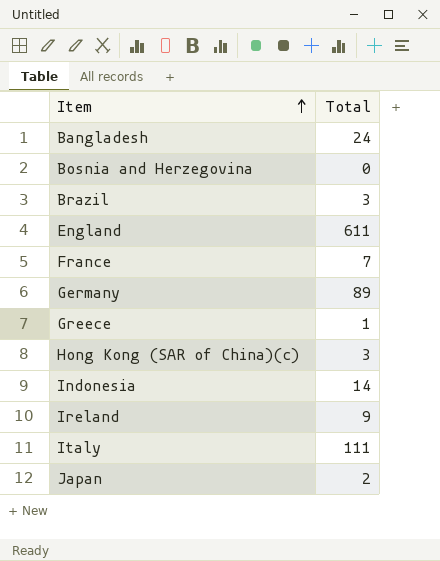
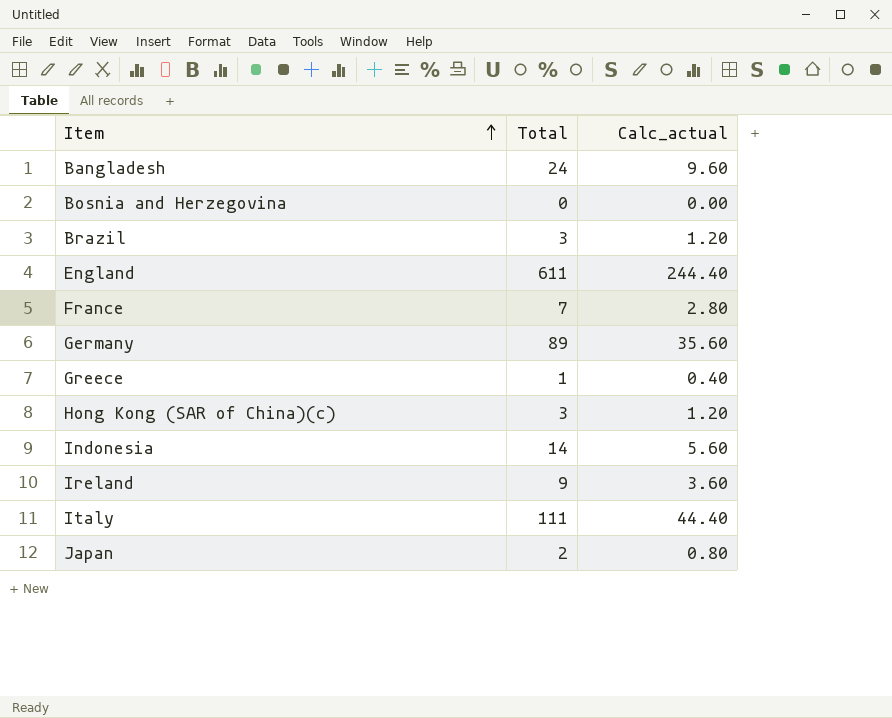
column Calc_actual | formula: none -> [Total] * 0.4

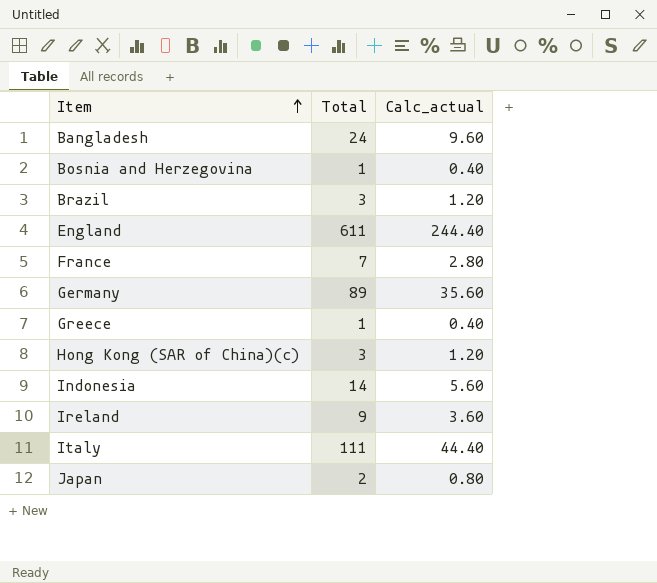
Bosnia and Herzegovina | Total: 0 -> 1
Bosnia and Herzegovina | Calc_actual: 0.00 -> 0.40

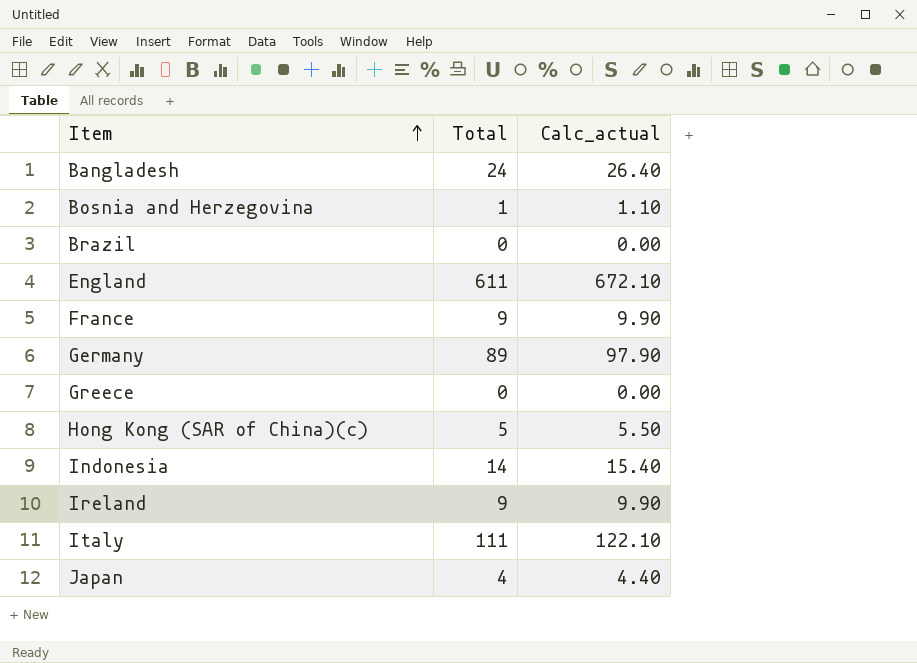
column Calc_actual | formula: [Total] * 0.4 -> [Total] * 1.1
Brazil | Total: 3 -> 0
France | Total: 7 -> 9
Greece | Total: 1 -> 0
Hong Kong (SAR of China)(c) | Total: 3 -> 5
Japan | Total: 2 -> 4

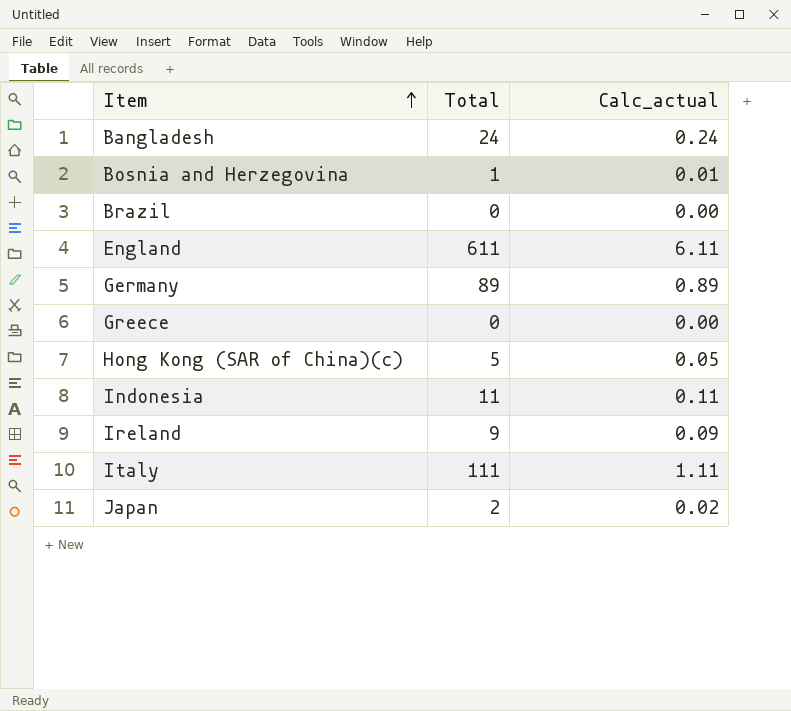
column Calc_actual | formula: [Total] * 1.1 -> [Total] * 0.01
row France: 9 | 9.90 -> none
Indonesia | Total: 14 -> 11
Japan | Total: 4 -> 2

